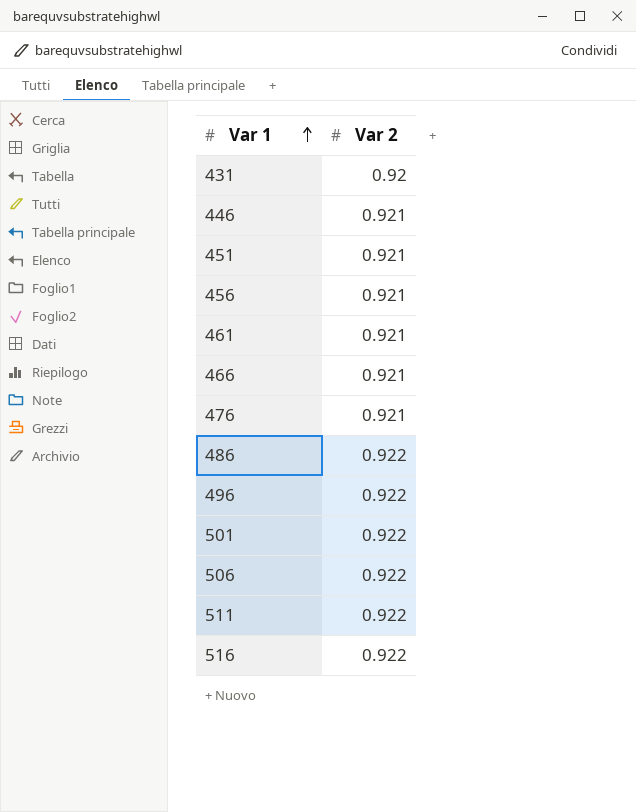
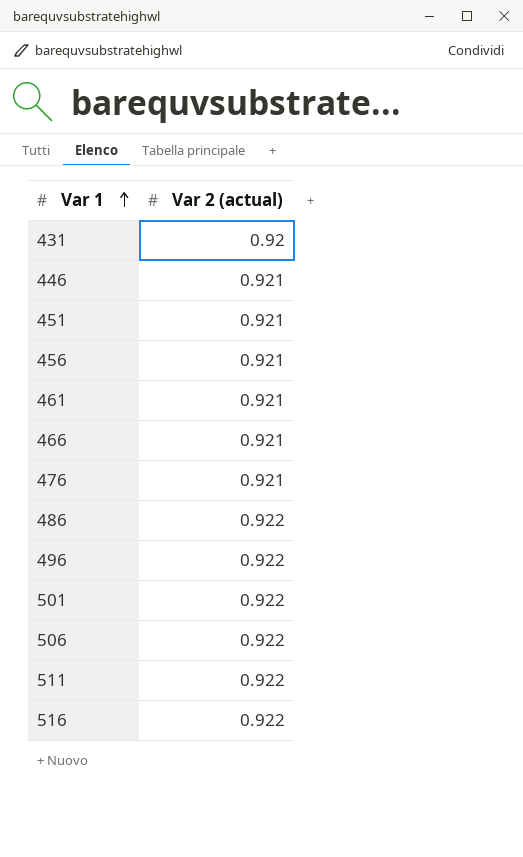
column name: Var 2 -> Var 2 (actual)

